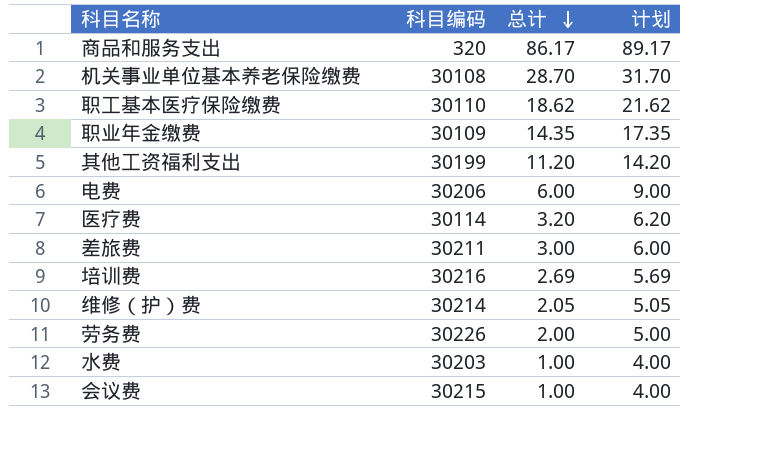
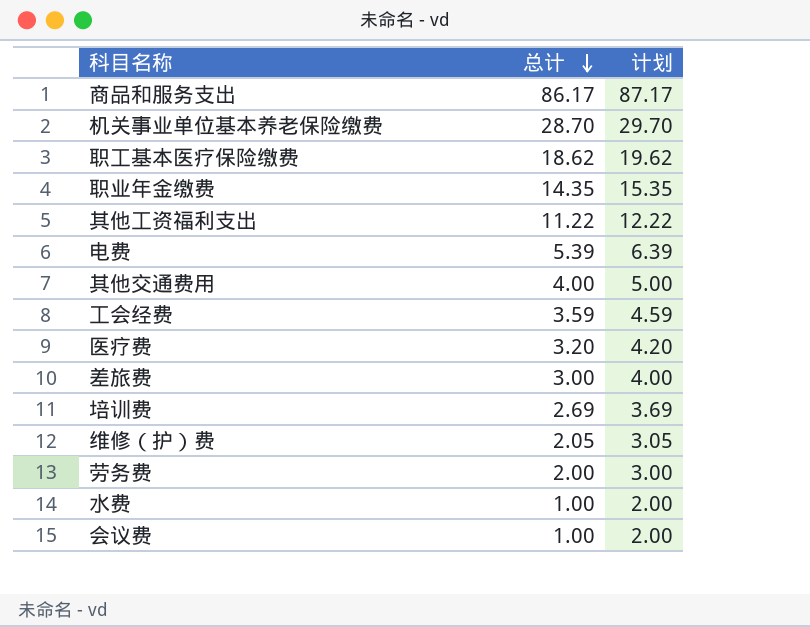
column 科目编码 | position: 2 -> none
column 计划 | formula: [总计] + 3 -> [总计] + 1
其他工资福利支出 | 总计: 11.20 -> 11.22
电费 | 总计: 6.00 -> 5.39
row 其他交通费用: none -> 4.00 | 5.00
row 工会经费: none -> 3.59 | 4.59

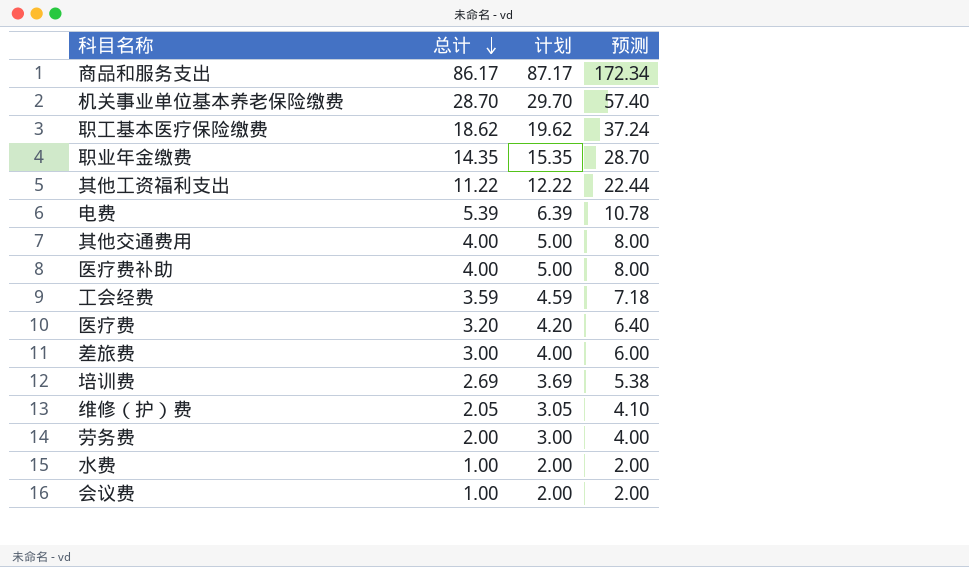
column 预测 | formula: none -> [总计] * 2
row 医疗费补助: none -> 4.00 | 5.00 | 8.00

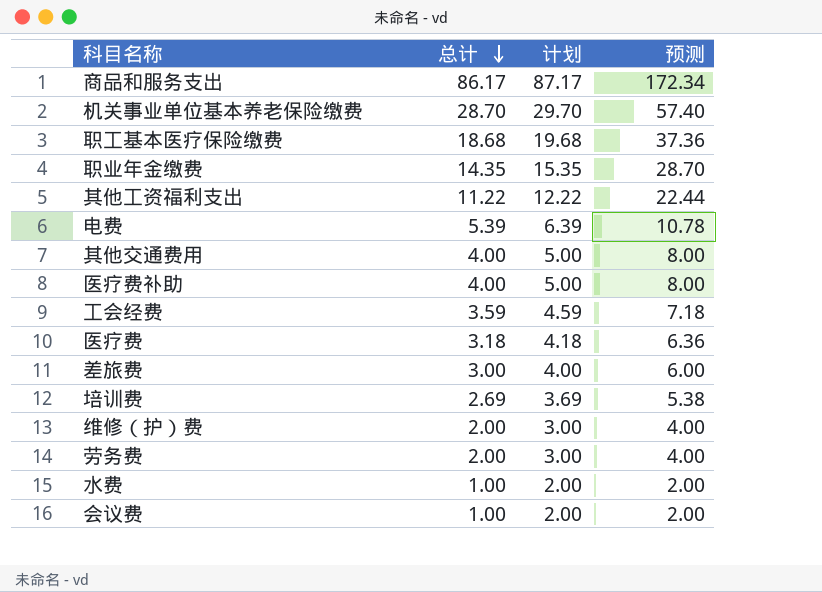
职工基本医疗保险缴费 | 总计: 18.62 -> 18.68
职工基本医疗保险缴费 | 计划: 19.62 -> 19.68
职工基本医疗保险缴费 | 预测: 37.24 -> 37.36
医疗费 | 总计: 3.20 -> 3.18
医疗费 | 计划: 4.20 -> 4.18
医疗费 | 预测: 6.40 -> 6.36
维修（护）费 | 总计: 2.05 -> 2.00
维修（护）费 | 计划: 3.05 -> 3.00
维修（护）费 | 预测: 4.10 -> 4.00

